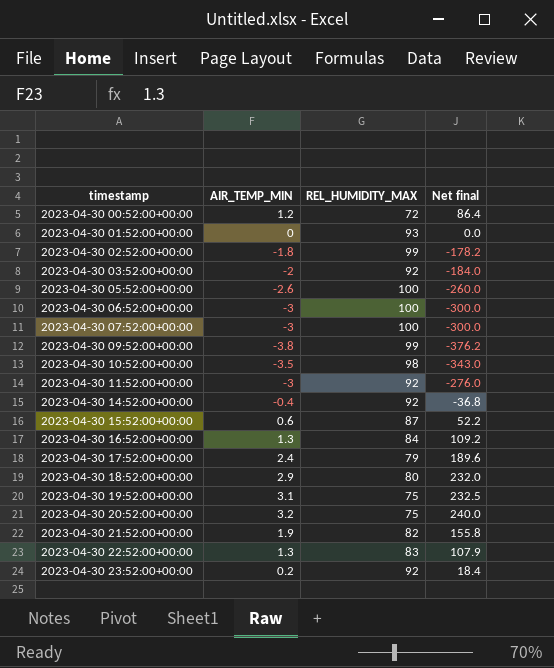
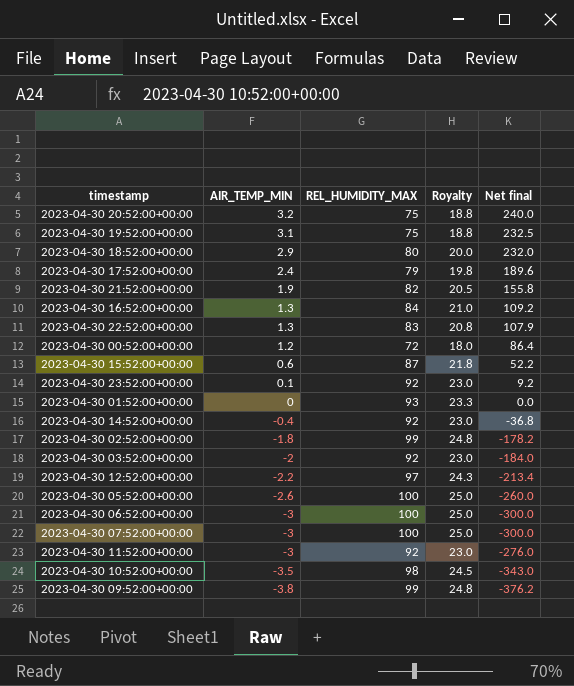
row order: timestamp ascending -> AIR_TEMP_MIN descending
column Royalty | formula: none -> [REL_HUMIDITY_MAX] * 0.25
2023-04-30 23:52:00+00:00 | AIR_TEMP_MIN: 0.2 -> 0.1
2023-04-30 23:52:00+00:00 | Net final: 18.4 -> 9.2
row 2023-04-30 12:52:00+00:00: none -> -2.2 | 97 | 24.3 | -213.4

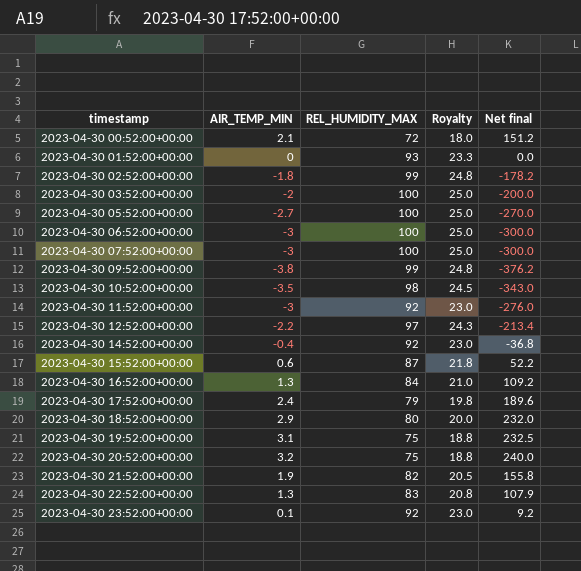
row order: AIR_TEMP_MIN descending -> timestamp ascending
2023-04-30 00:52:00+00:00 | AIR_TEMP_MIN: 1.2 -> 2.1
2023-04-30 00:52:00+00:00 | Net final: 86.4 -> 151.2
2023-04-30 03:52:00+00:00 | REL_HUMIDITY_MAX: 92 -> 100
2023-04-30 03:52:00+00:00 | Royalty: 23.0 -> 25.0
2023-04-30 03:52:00+00:00 | Net final: -184.0 -> -200.0
2023-04-30 05:52:00+00:00 | AIR_TEMP_MIN: -2.6 -> -2.7
2023-04-30 05:52:00+00:00 | Net final: -260.0 -> -270.0

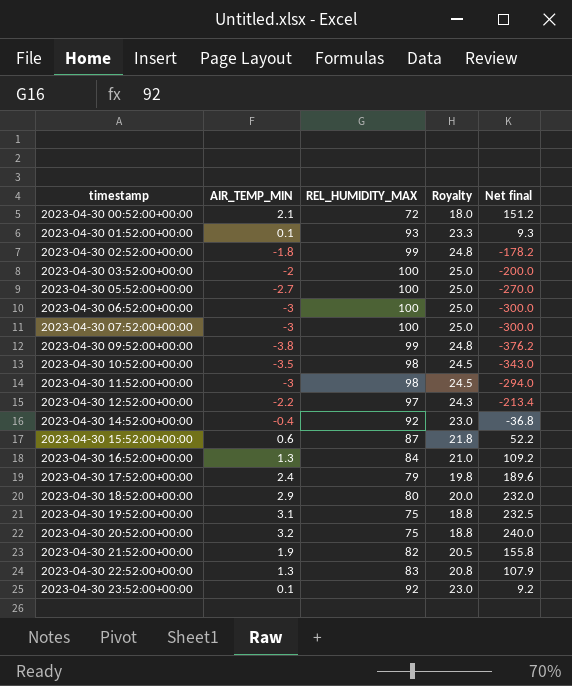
2023-04-30 01:52:00+00:00 | AIR_TEMP_MIN: 0 -> 0.1
2023-04-30 01:52:00+00:00 | Net final: 0.0 -> 9.3
2023-04-30 11:52:00+00:00 | REL_HUMIDITY_MAX: 92 -> 98
2023-04-30 11:52:00+00:00 | Royalty: 23.0 -> 24.5
2023-04-30 11:52:00+00:00 | Net final: -276.0 -> -294.0

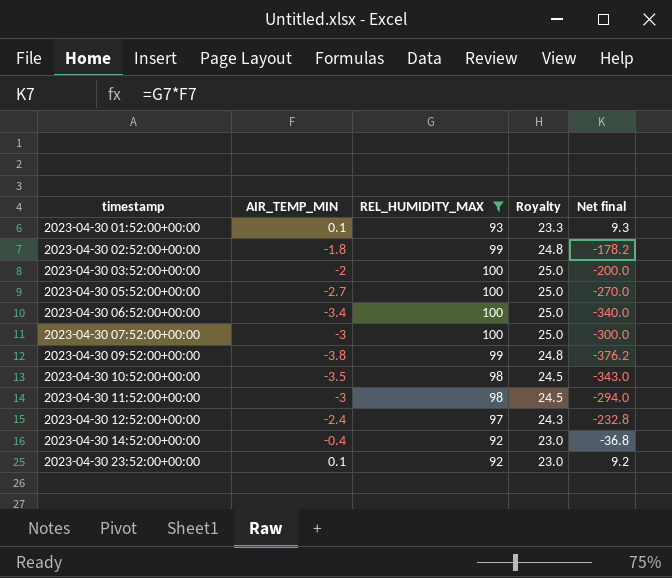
filter: none -> REL_HUMIDITY_MAX >= 92
2023-04-30 06:52:00+00:00 | AIR_TEMP_MIN: -3 -> -3.4
2023-04-30 06:52:00+00:00 | Net final: -300.0 -> -340.0
2023-04-30 12:52:00+00:00 | AIR_TEMP_MIN: -2.2 -> -2.4
2023-04-30 12:52:00+00:00 | Net final: -213.4 -> -232.8

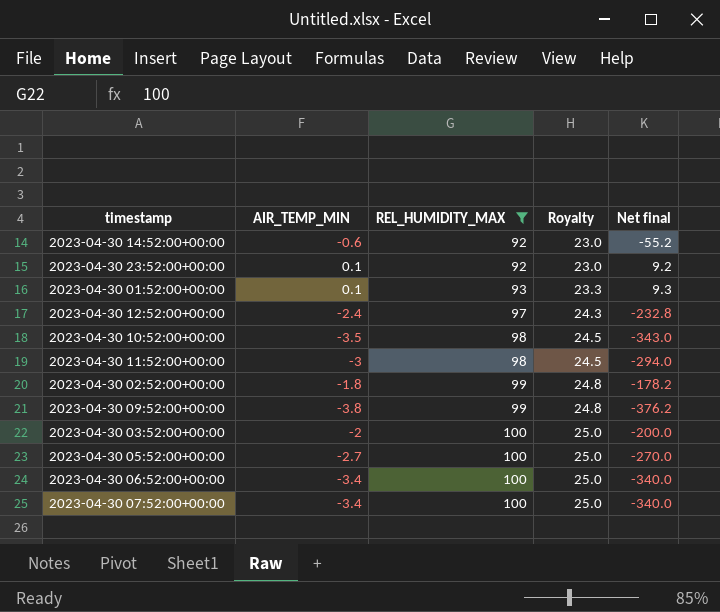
row order: timestamp ascending -> REL_HUMIDITY_MAX ascending
2023-04-30 14:52:00+00:00 | AIR_TEMP_MIN: -0.4 -> -0.6
2023-04-30 14:52:00+00:00 | Net final: -36.8 -> -55.2
2023-04-30 07:52:00+00:00 | AIR_TEMP_MIN: -3 -> -3.4
2023-04-30 07:52:00+00:00 | Net final: -300.0 -> -340.0

